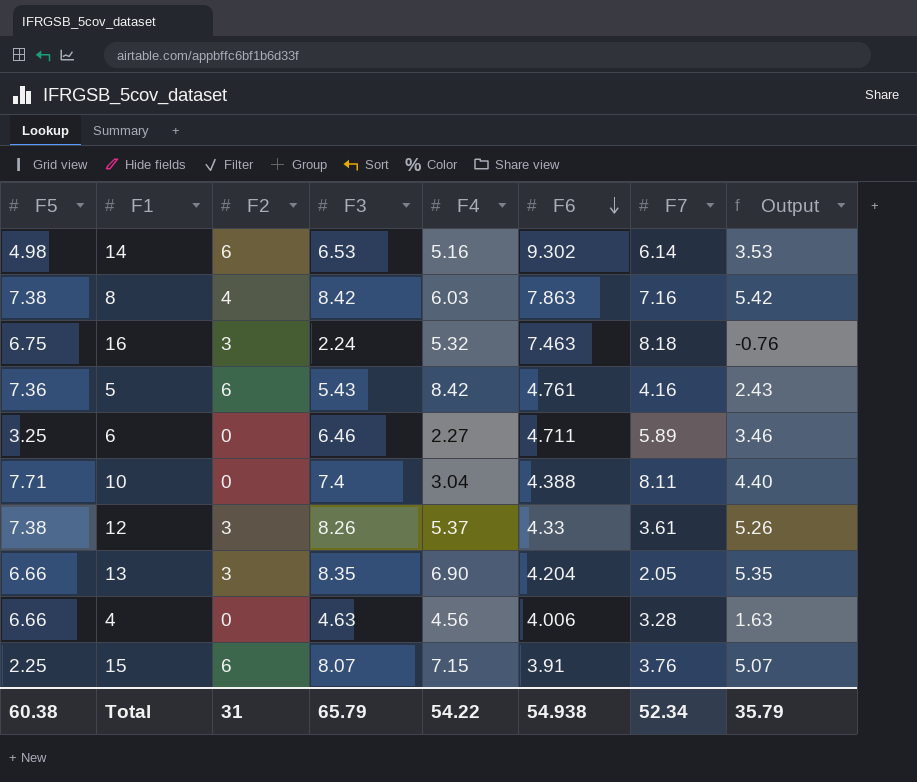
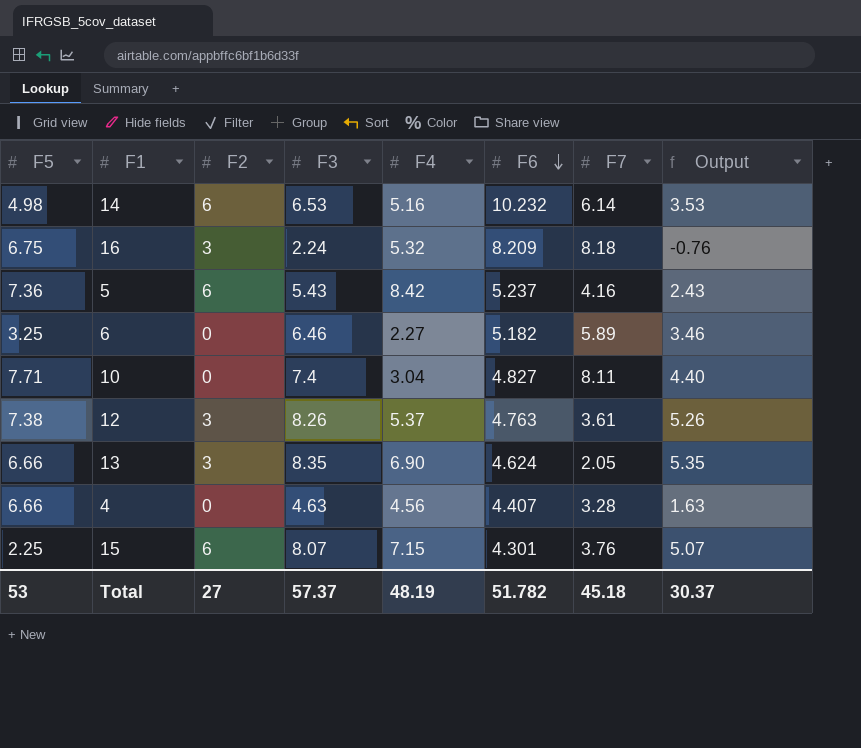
row 8: 7.38 | 4 | 8.42 | 6.03 | 7.863 | 7.16 | 5.42 -> none
14 | F6: 9.302 -> 10.232
16 | F6: 7.463 -> 8.209
5 | F6: 4.761 -> 5.237
6 | F6: 4.711 -> 5.182
10 | F6: 4.388 -> 4.827
12 | F6: 4.33 -> 4.763
13 | F6: 4.204 -> 4.624
4 | F6: 4.006 -> 4.407
15 | F6: 3.91 -> 4.301
Total | F5: 60.38 -> 53
Total | F2: 31 -> 27
Total | F3: 65.79 -> 57.37
Total | F4: 54.22 -> 48.19
Total | F6: 54.938 -> 51.782
Total | F7: 52.34 -> 45.18
Total | Output: 35.79 -> 30.37

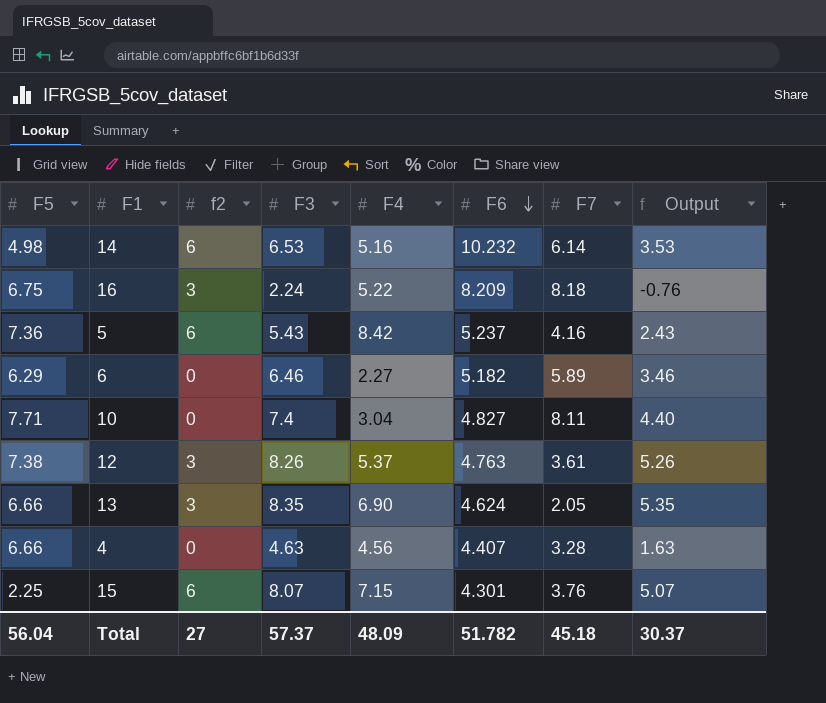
column name: F2 -> f2
16 | F4: 5.32 -> 5.22
6 | F5: 3.25 -> 6.29
Total | F5: 53 -> 56.04
Total | F4: 48.19 -> 48.09

